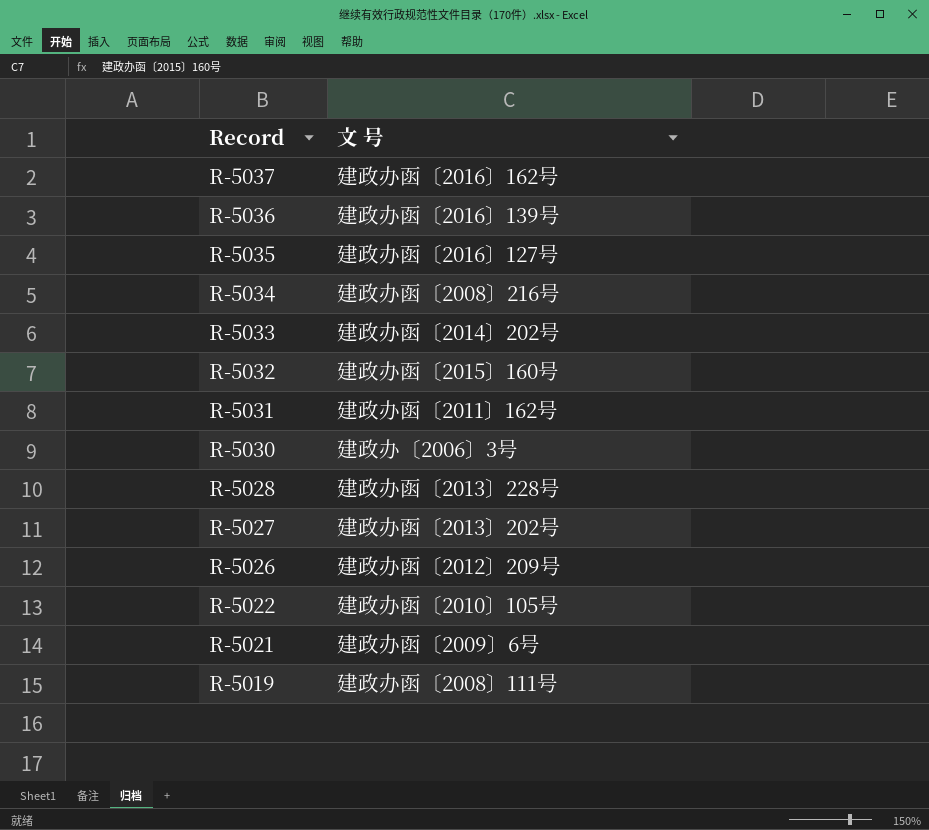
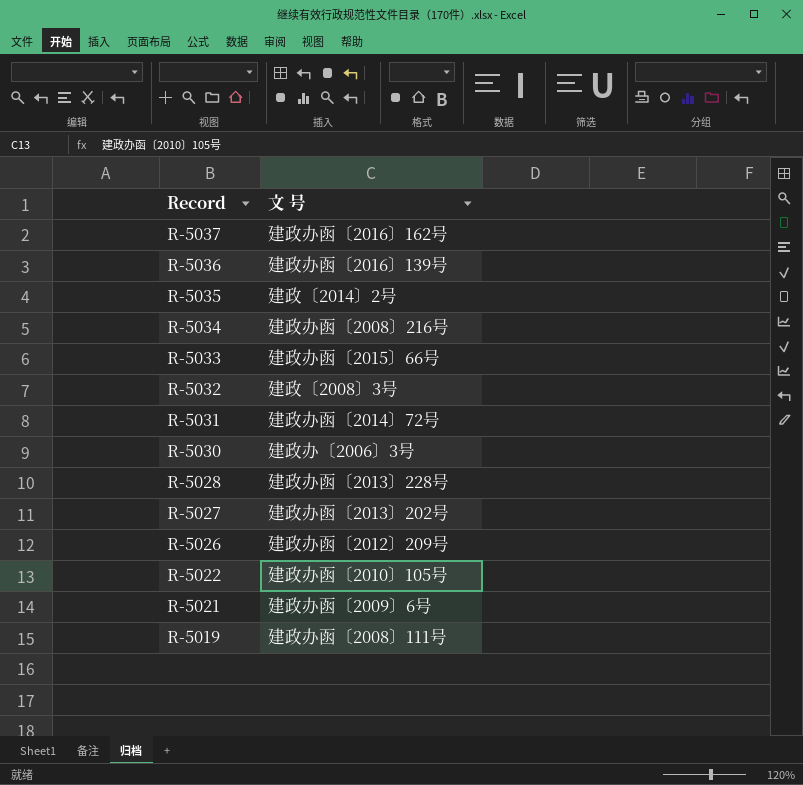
R-5035 | 文 号: 建政办函〔2016〕127号 -> 建政〔2014〕2号
R-5033 | 文 号: 建政办函〔2014〕202号 -> 建政办函〔2015〕66号
R-5032 | 文 号: 建政办函〔2015〕160号 -> 建政〔2008〕3号
R-5031 | 文 号: 建政办函〔2011〕162号 -> 建政办函〔2014〕72号

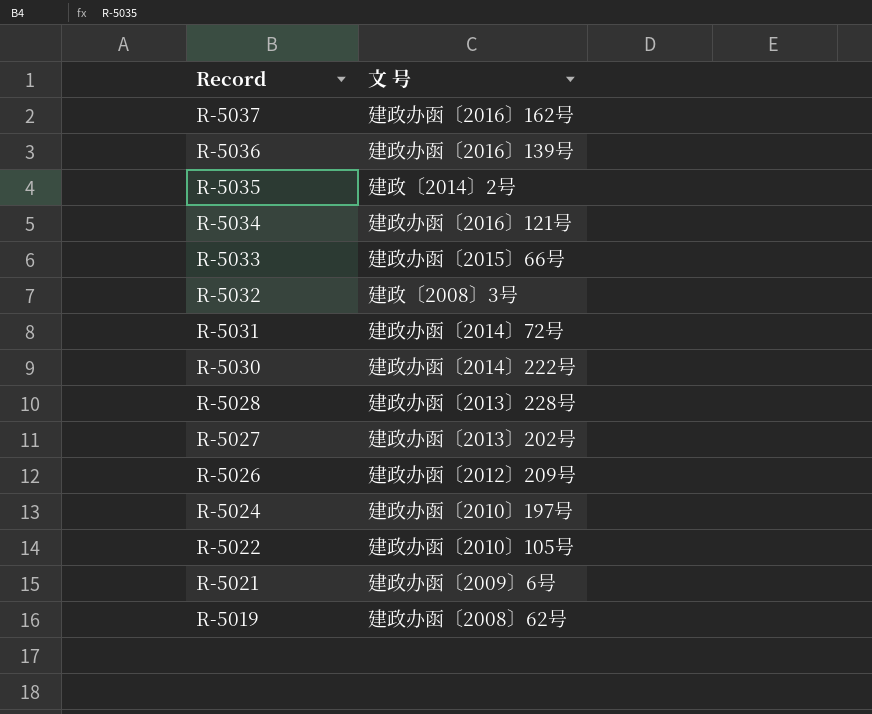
R-5034 | 文 号: 建政办函〔2008〕216号 -> 建政办函〔2016〕121号
R-5030 | 文 号: 建政办〔2006〕3号 -> 建政办函〔2014〕222号
row R-5024: none -> 建政办函〔2010〕197号
R-5019 | 文 号: 建政办函〔2008〕111号 -> 建政办函〔2008〕62号

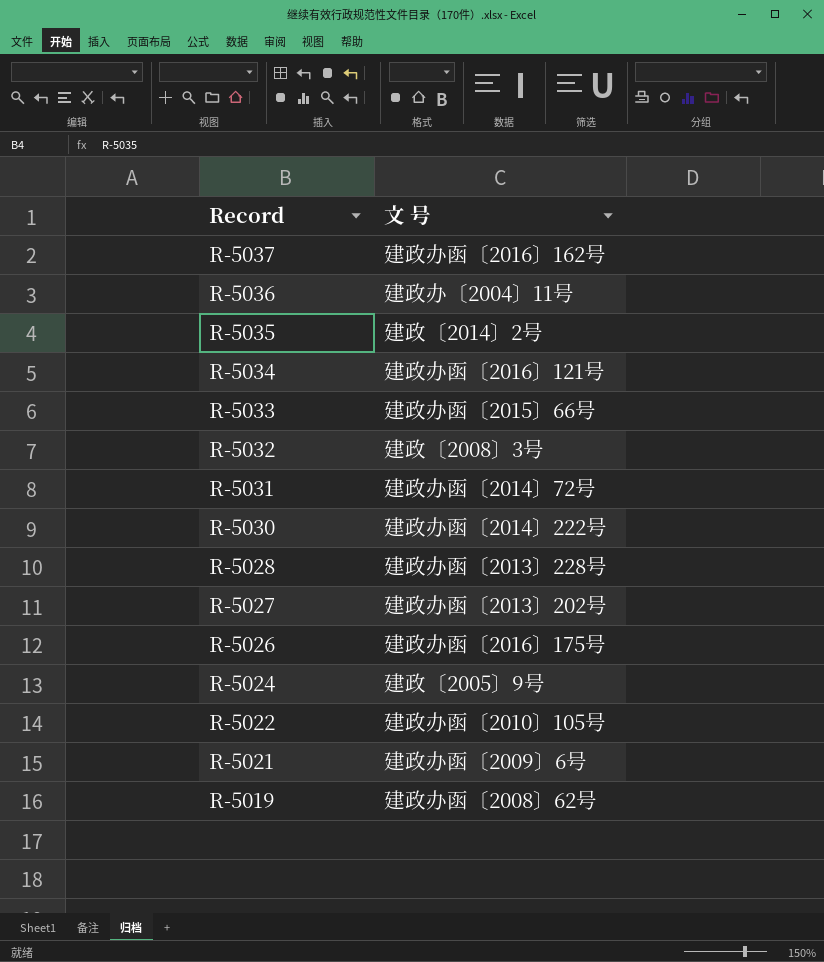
R-5036 | 文 号: 建政办函〔2016〕139号 -> 建政办〔2004〕11号
R-5026 | 文 号: 建政办函〔2012〕209号 -> 建政办函〔2016〕175号
R-5024 | 文 号: 建政办函〔2010〕197号 -> 建政〔2005〕9号

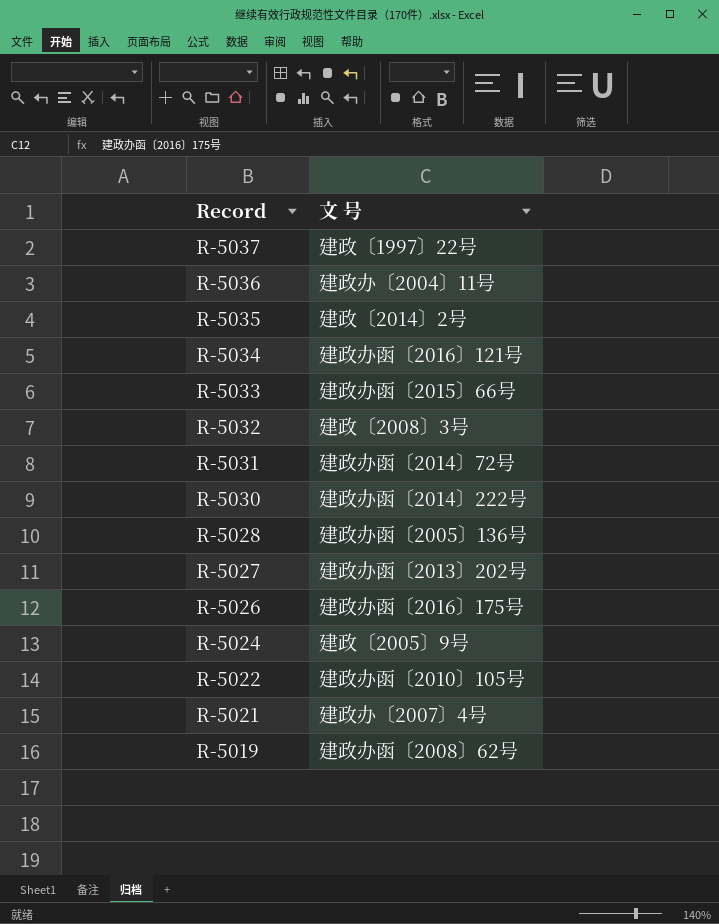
R-5037 | 文 号: 建政办函〔2016〕162号 -> 建政〔1997〕22号
R-5028 | 文 号: 建政办函〔2013〕228号 -> 建政办函〔2005〕136号
R-5021 | 文 号: 建政办函〔2009〕6号 -> 建政办〔2007〕4号

